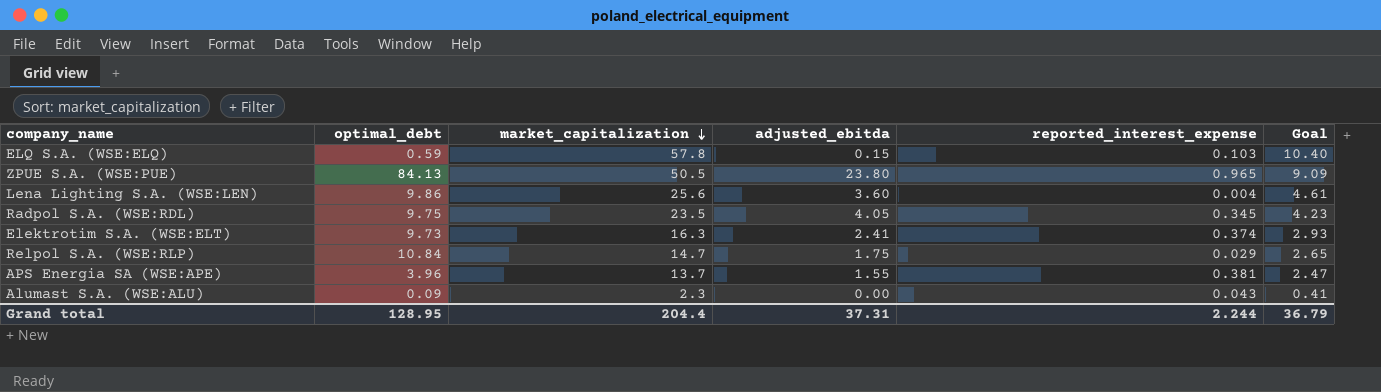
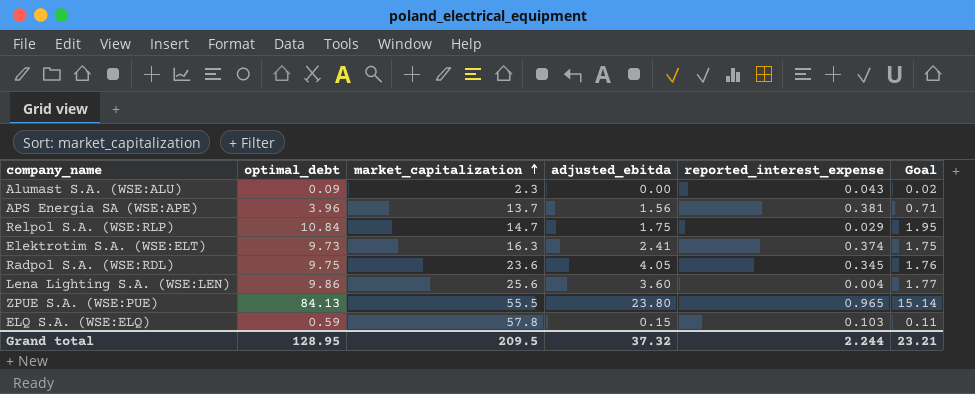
row order: market_capitalization descending -> market_capitalization ascending
column Goal | formula: [market_capitalization] * 0.18 -> [optimal_debt] * 0.18
APS Energia SA (WSE:APE) | adjusted_ebitda: 1.55 -> 1.56
Radpol S.A. (WSE:RDL) | market_capitalization: 23.5 -> 23.6
ZPUE S.A. (WSE:PUE) | market_capitalization: 50.5 -> 55.5
Grand total | market_capitalization: 204.4 -> 209.5
Grand total | adjusted_ebitda: 37.31 -> 37.32
Grand total | Goal: 36.79 -> 23.21

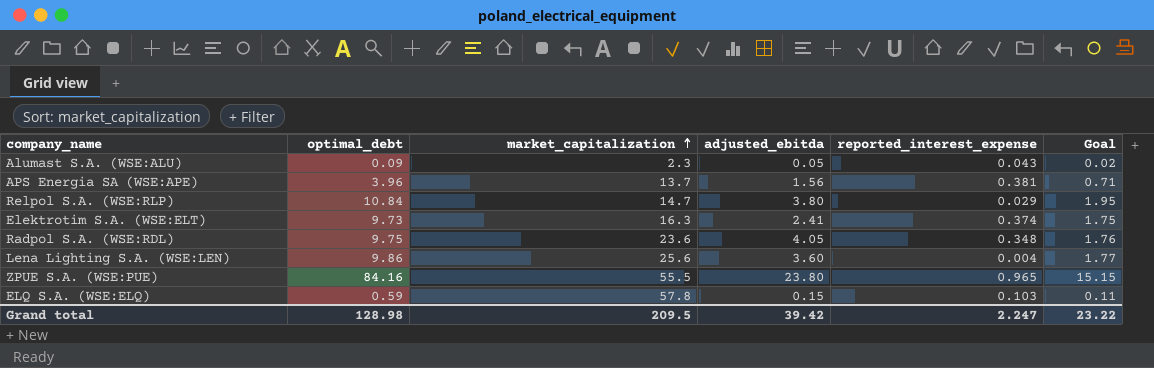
Alumast S.A. (WSE:ALU) | adjusted_ebitda: 0.00 -> 0.05
Relpol S.A. (WSE:RLP) | adjusted_ebitda: 1.75 -> 3.80
Radpol S.A. (WSE:RDL) | reported_interest_expense: 0.345 -> 0.348
ZPUE S.A. (WSE:PUE) | optimal_debt: 84.13 -> 84.16
ZPUE S.A. (WSE:PUE) | Goal: 15.14 -> 15.15
Grand total | optimal_debt: 128.95 -> 128.98
Grand total | adjusted_ebitda: 37.32 -> 39.42
Grand total | reported_interest_expense: 2.244 -> 2.247
Grand total | Goal: 23.21 -> 23.22

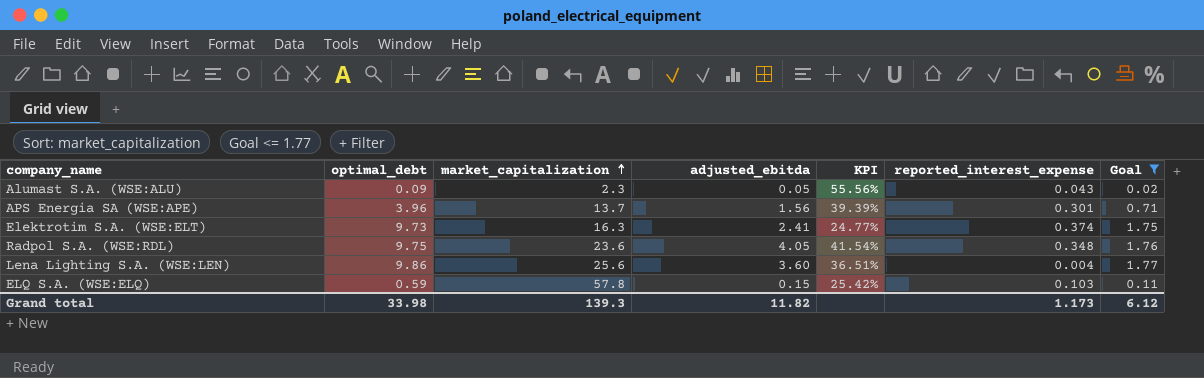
filter: none -> Goal <= 1.77
column KPI | formula: none -> [adjusted_ebitda] / [optimal_debt]
APS Energia SA (WSE:APE) | reported_interest_expense: 0.381 -> 0.301
Grand total | optimal_debt: 128.98 -> 33.98
Grand total | market_capitalization: 209.5 -> 139.3
Grand total | adjusted_ebitda: 39.42 -> 11.82
Grand total | reported_interest_expense: 2.247 -> 1.173
Grand total | Goal: 23.22 -> 6.12

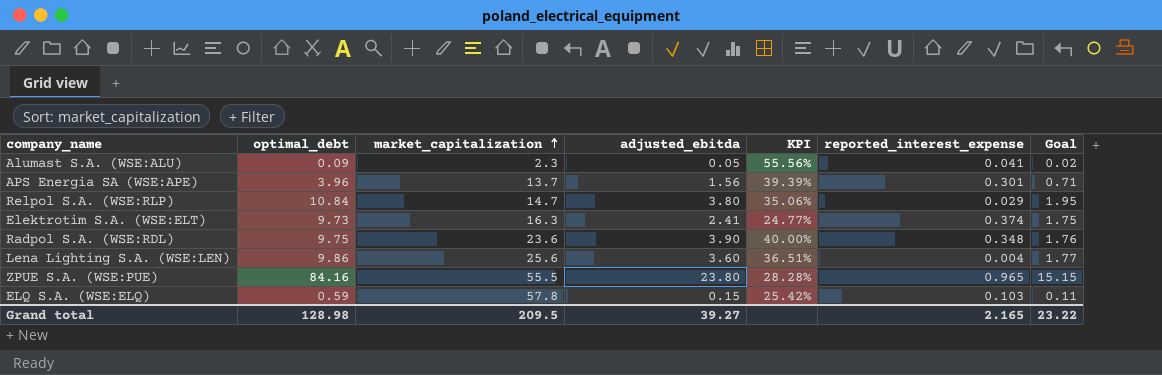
filter: Goal <= 1.77 -> none
Alumast S.A. (WSE:ALU) | reported_interest_expense: 0.043 -> 0.041
Radpol S.A. (WSE:RDL) | adjusted_ebitda: 4.05 -> 3.90
Radpol S.A. (WSE:RDL) | KPI: 41.54% -> 40.00%
Grand total | optimal_debt: 33.98 -> 128.98
Grand total | market_capitalization: 139.3 -> 209.5
Grand total | adjusted_ebitda: 11.82 -> 39.27
Grand total | reported_interest_expense: 1.173 -> 2.165
Grand total | Goal: 6.12 -> 23.22

